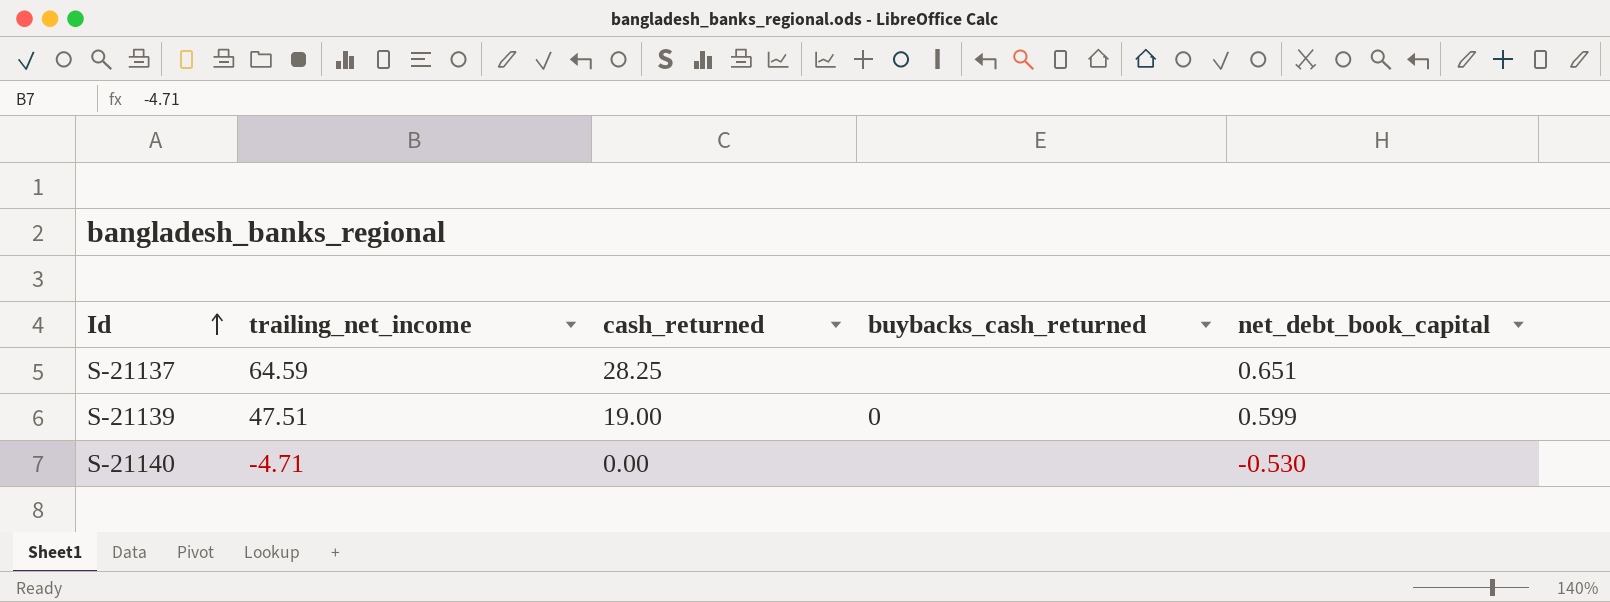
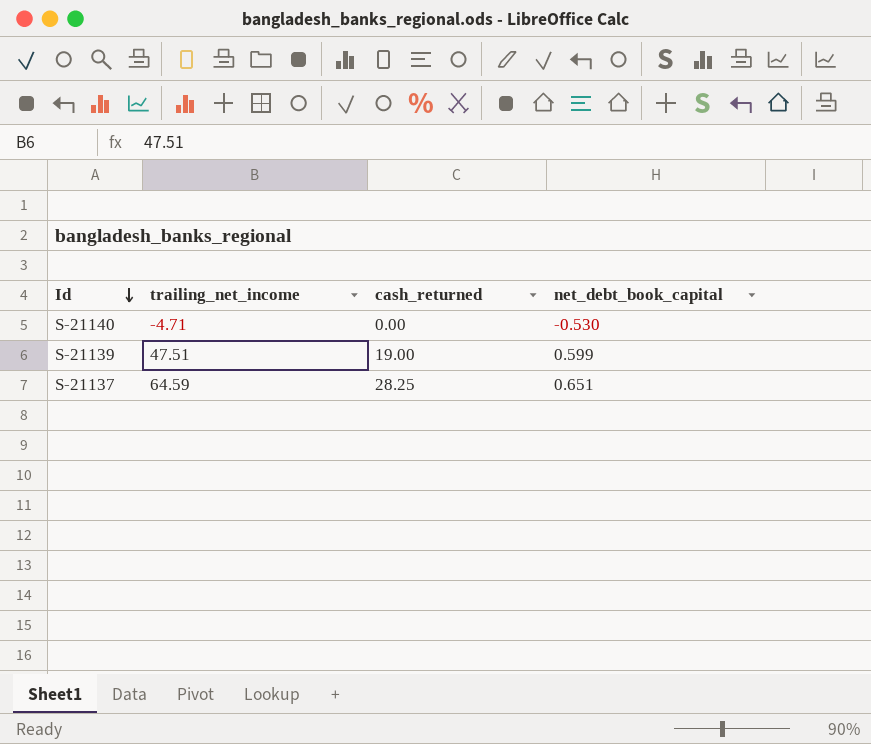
row order: Id ascending -> Id descending
column buybacks_cash_returned | position: 4 -> none

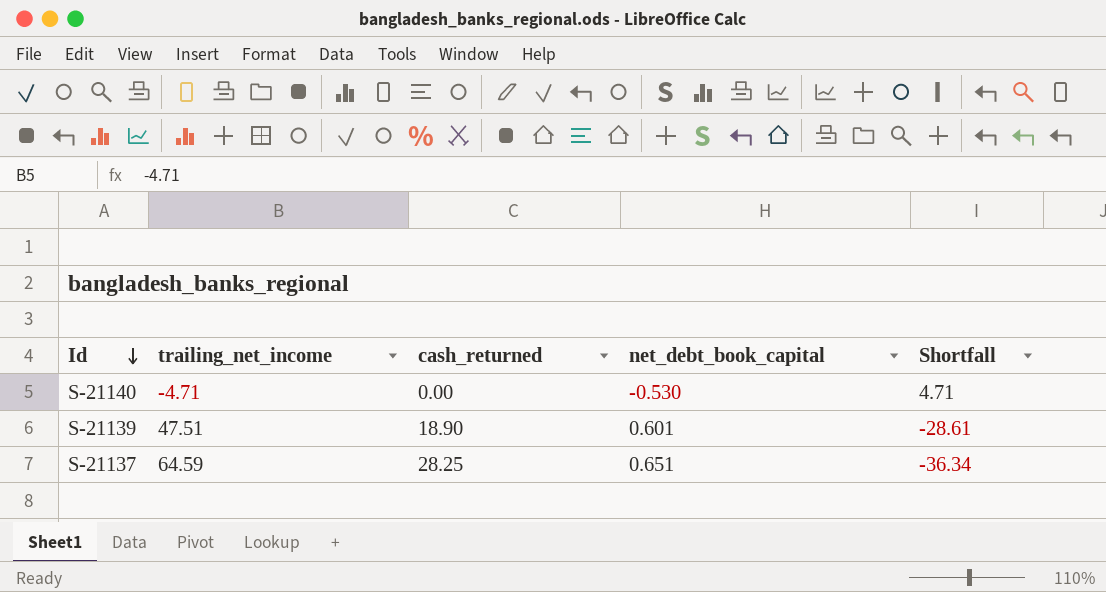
column Shortfall | formula: none -> [cash_returned] - [trailing_net_income]
S-21139 | cash_returned: 19.00 -> 18.90
S-21139 | net_debt_book_capital: 0.599 -> 0.601

